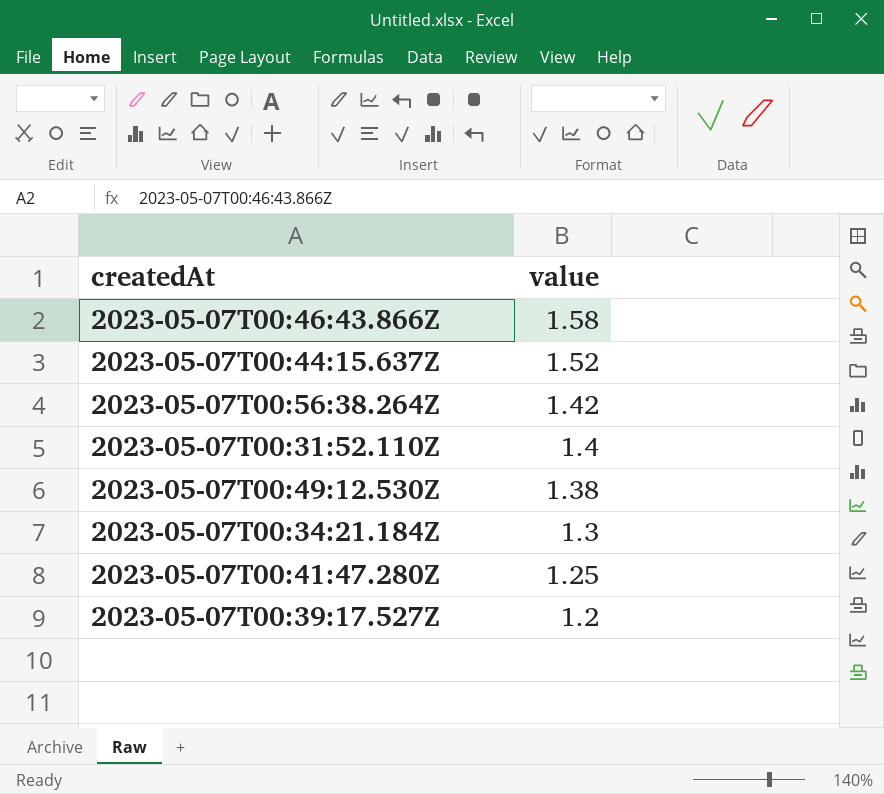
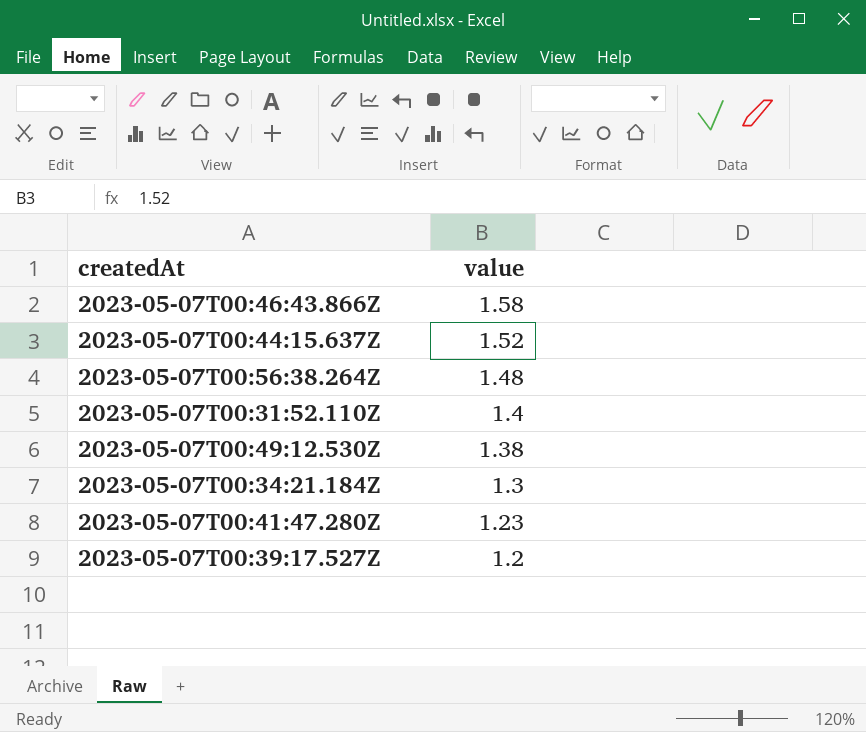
2023-05-07T00:56:38.264Z | value: 1.42 -> 1.48
2023-05-07T00:41:47.280Z | value: 1.25 -> 1.23

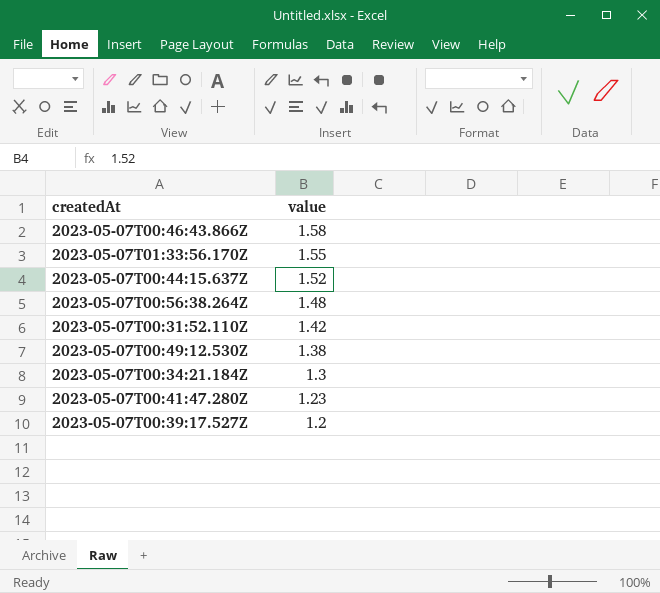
row 2023-05-07T01:33:56.170Z: none -> 1.55
2023-05-07T00:31:52.110Z | value: 1.4 -> 1.42

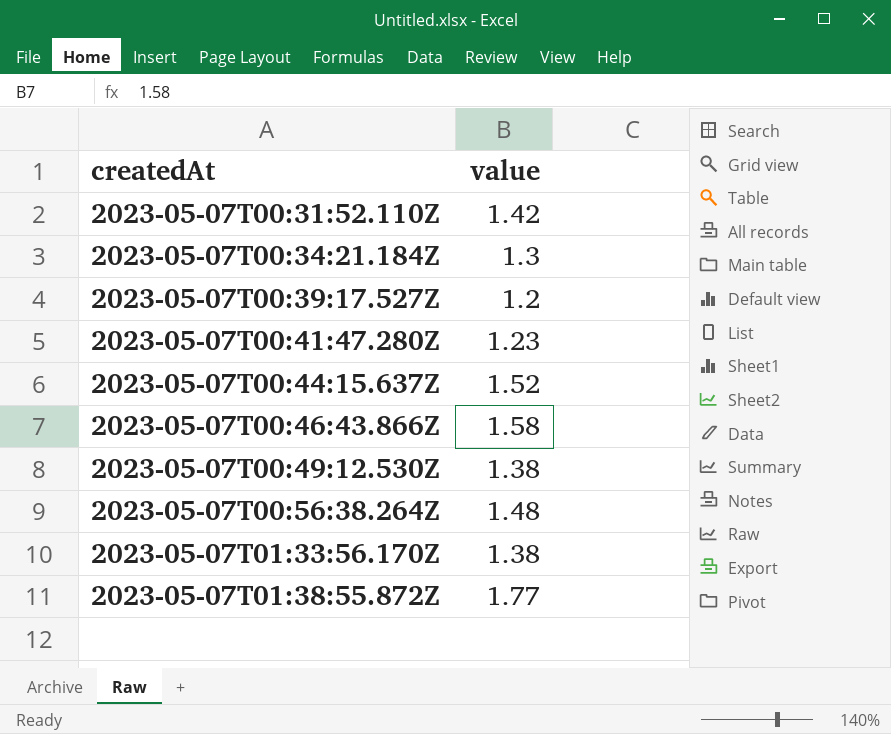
row order: value descending -> createdAt ascending
2023-05-07T01:33:56.170Z | value: 1.55 -> 1.38
row 2023-05-07T01:38:55.872Z: none -> 1.77

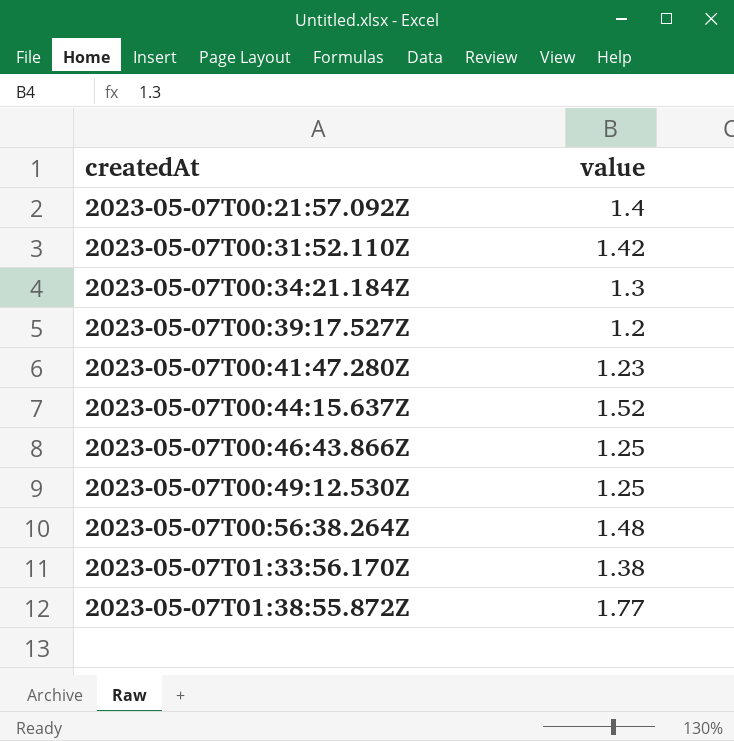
row 2023-05-07T00:21:57.092Z: none -> 1.4
2023-05-07T00:46:43.866Z | value: 1.58 -> 1.25
2023-05-07T00:49:12.530Z | value: 1.38 -> 1.25

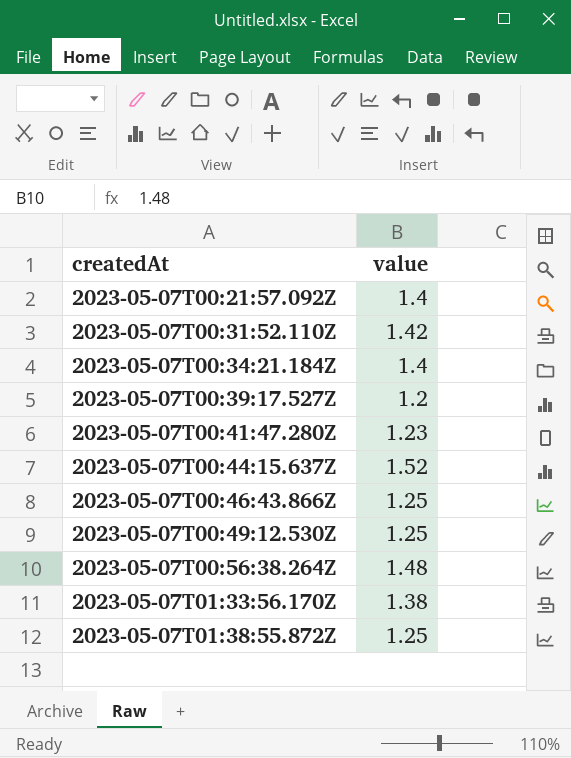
2023-05-07T00:34:21.184Z | value: 1.3 -> 1.4
2023-05-07T01:38:55.872Z | value: 1.77 -> 1.25

